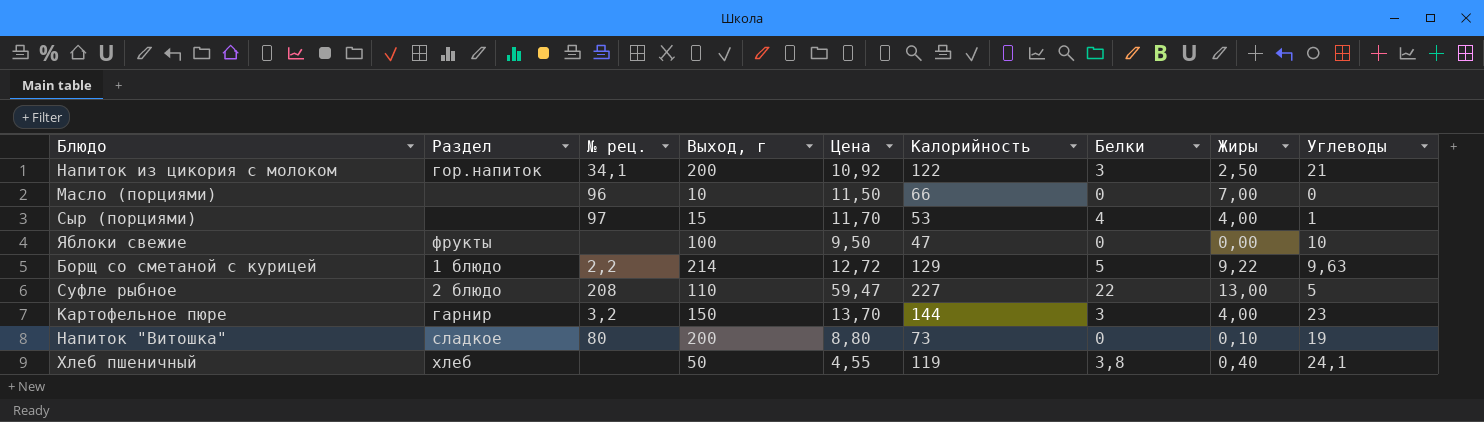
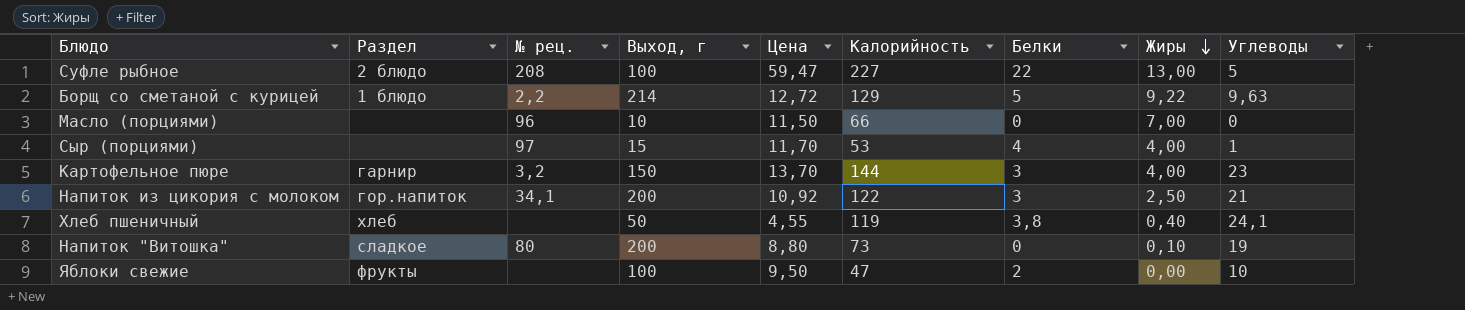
row order: none -> Жиры descending
Суфле рыбное | Выход, г: 110 -> 100
Яблоки свежие | Белки: 0 -> 2

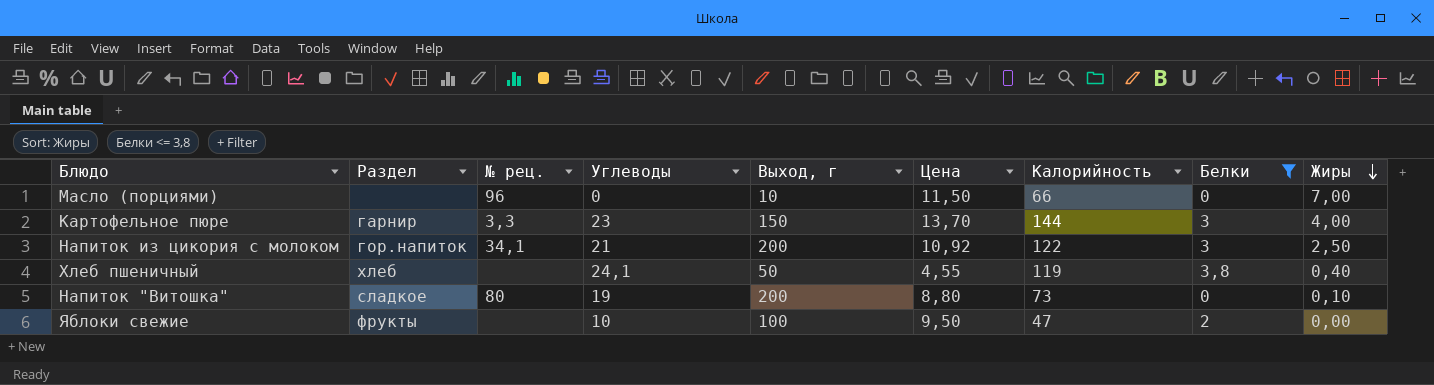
filter: none -> Белки <= 3,8
column Углеводы | position: 9 -> 4
Картофельное пюре | № рец.: 3,2 -> 3,3

